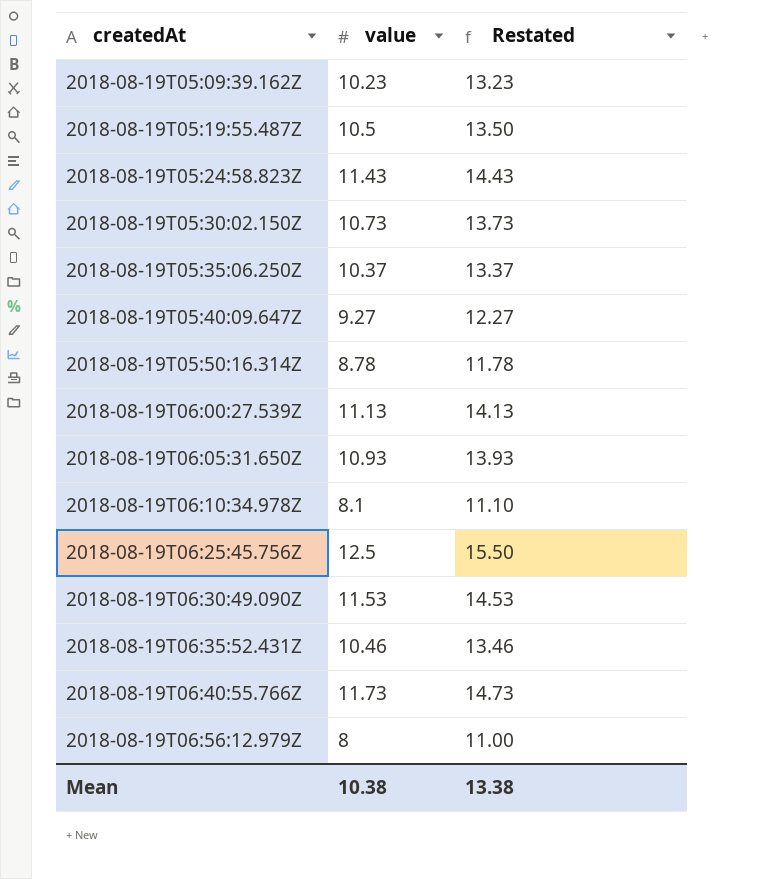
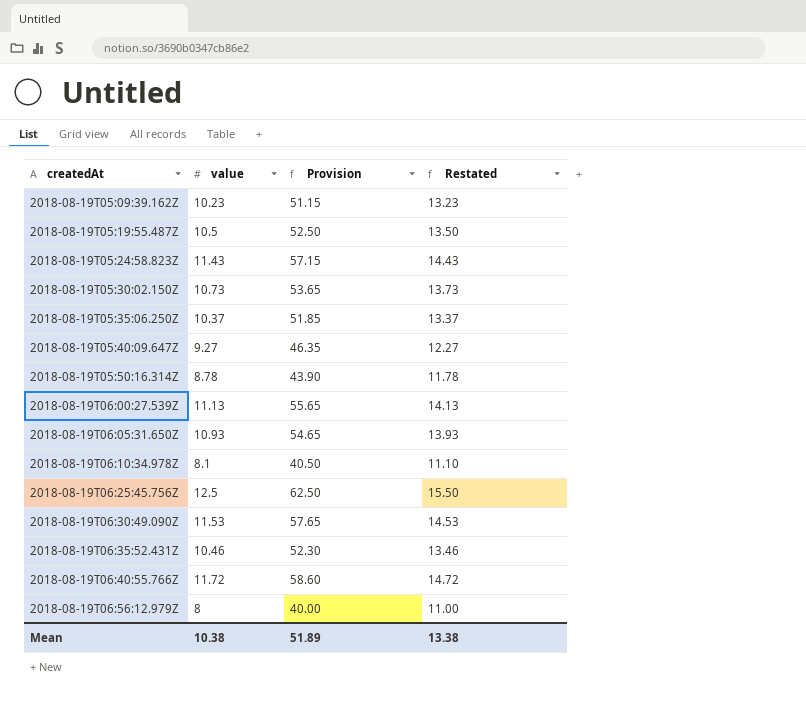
column Provision | formula: none -> [value] * 5
2018-08-19T06:40:55.766Z | value: 11.73 -> 11.72
2018-08-19T06:40:55.766Z | Restated: 14.73 -> 14.72

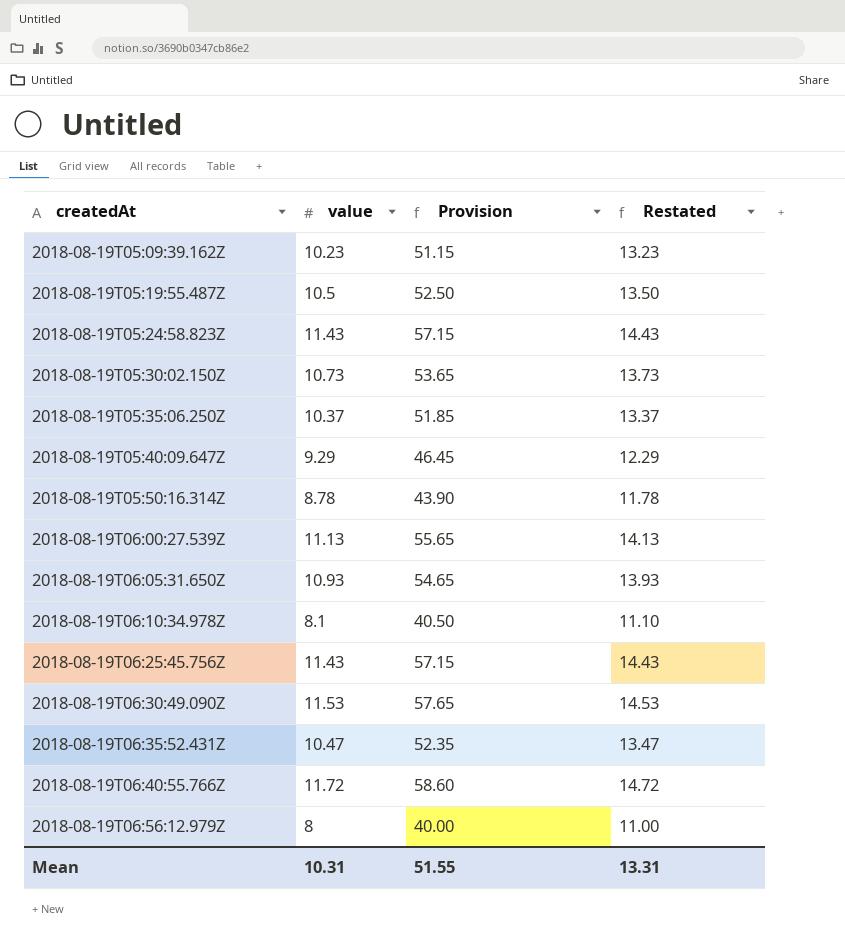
2018-08-19T05:40:09.647Z | value: 9.27 -> 9.29
2018-08-19T05:40:09.647Z | Provision: 46.35 -> 46.45
2018-08-19T05:40:09.647Z | Restated: 12.27 -> 12.29
2018-08-19T06:25:45.756Z | value: 12.5 -> 11.43
2018-08-19T06:25:45.756Z | Provision: 62.50 -> 57.15
2018-08-19T06:25:45.756Z | Restated: 15.50 -> 14.43
2018-08-19T06:35:52.431Z | value: 10.46 -> 10.47
2018-08-19T06:35:52.431Z | Provision: 52.30 -> 52.35
2018-08-19T06:35:52.431Z | Restated: 13.46 -> 13.47
Mean | value: 10.38 -> 10.31
Mean | Provision: 51.89 -> 51.55
Mean | Restated: 13.38 -> 13.31

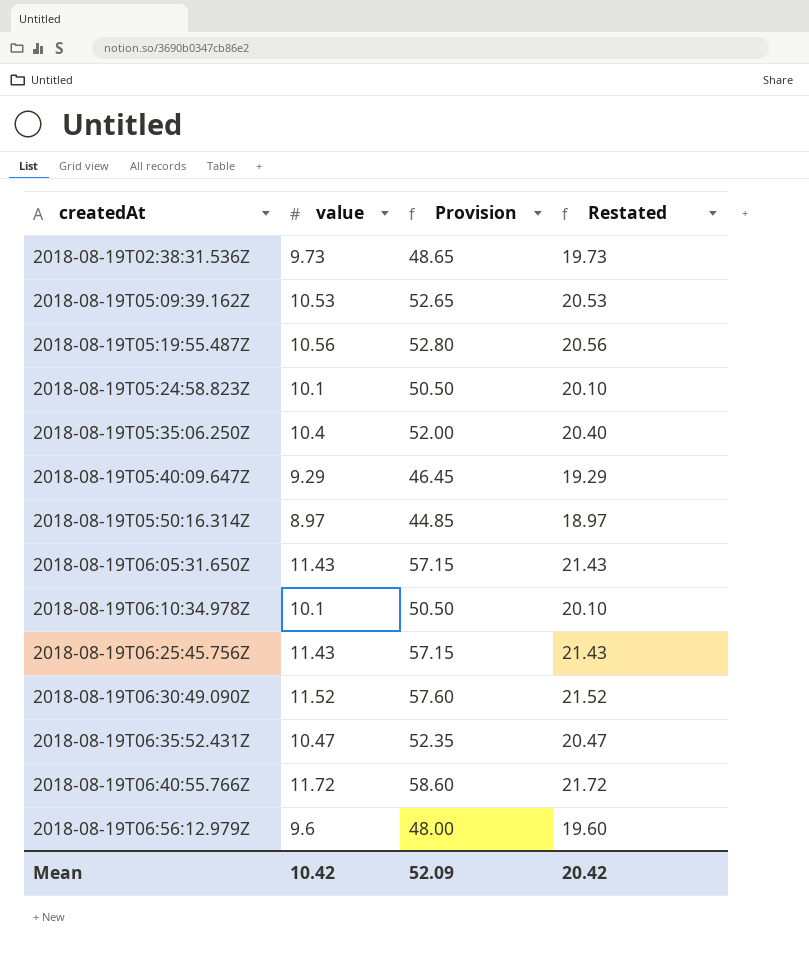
column Restated | formula: [value] + 3 -> [value] + 10
row 2018-08-19T05:30:02.150Z: 10.73 | 53.65 | 13.73 -> none
row 2018-08-19T06:00:27.539Z: 11.13 | 55.65 | 14.13 -> none
row 2018-08-19T02:38:31.536Z: none -> 9.73 | 48.65 | 19.73
2018-08-19T05:09:39.162Z | value: 10.23 -> 10.53
2018-08-19T05:09:39.162Z | Provision: 51.15 -> 52.65
2018-08-19T05:19:55.487Z | value: 10.5 -> 10.56
2018-08-19T05:19:55.487Z | Provision: 52.50 -> 52.80
2018-08-19T05:24:58.823Z | value: 11.43 -> 10.1
2018-08-19T05:24:58.823Z | Provision: 57.15 -> 50.50
2018-08-19T05:35:06.250Z | value: 10.37 -> 10.4
2018-08-19T05:35:06.250Z | Provision: 51.85 -> 52.00
2018-08-19T05:50:16.314Z | value: 8.78 -> 8.97
2018-08-19T05:50:16.314Z | Provision: 43.90 -> 44.85
2018-08-19T06:05:31.650Z | value: 10.93 -> 11.43
2018-08-19T06:05:31.650Z | Provision: 54.65 -> 57.15
2018-08-19T06:10:34.978Z | value: 8.1 -> 10.1
2018-08-19T06:10:34.978Z | Provision: 40.50 -> 50.50
2018-08-19T06:30:49.090Z | value: 11.53 -> 11.52
2018-08-19T06:30:49.090Z | Provision: 57.65 -> 57.60
2018-08-19T06:56:12.979Z | value: 8 -> 9.6
2018-08-19T06:56:12.979Z | Provision: 40.00 -> 48.00
Mean | value: 10.31 -> 10.42
Mean | Provision: 51.55 -> 52.09
Mean | Restated: 13.31 -> 20.42

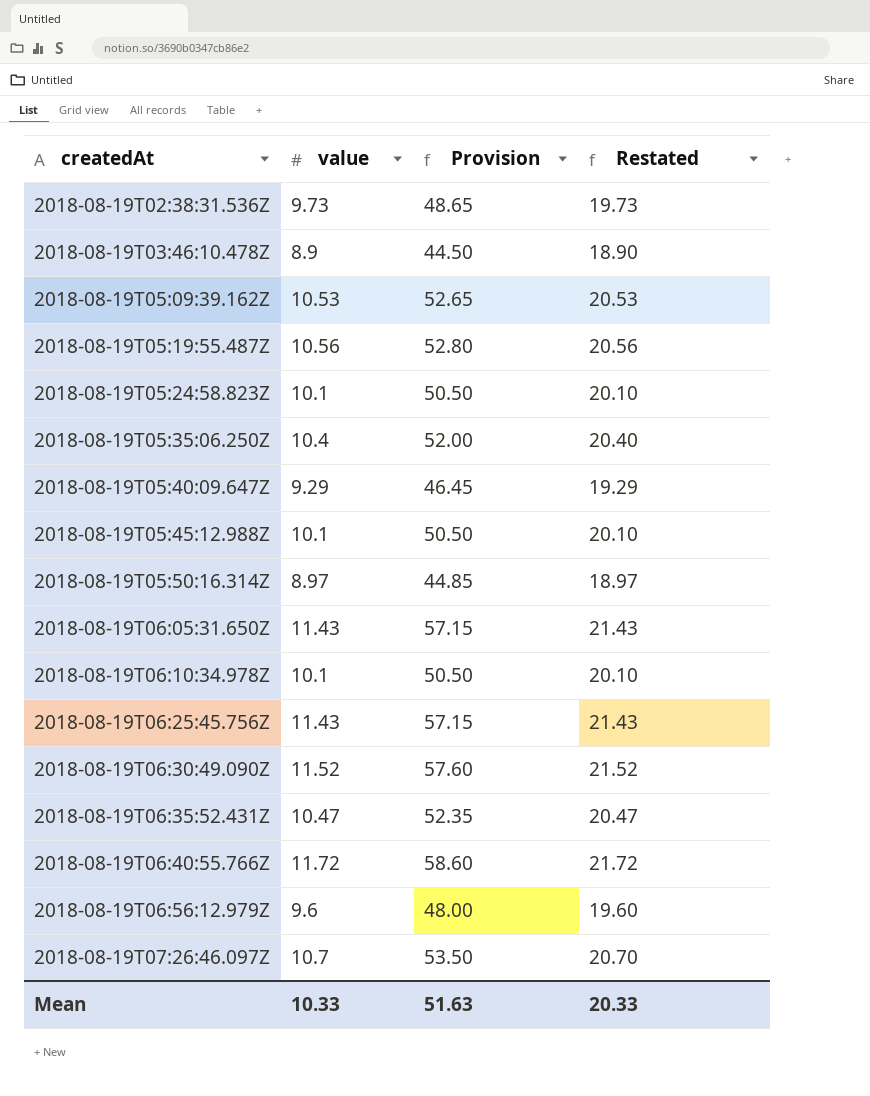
row 2018-08-19T03:46:10.478Z: none -> 8.9 | 44.50 | 18.90
row 2018-08-19T05:45:12.988Z: none -> 10.1 | 50.50 | 20.10
row 2018-08-19T07:26:46.097Z: none -> 10.7 | 53.50 | 20.70
Mean | value: 10.42 -> 10.33
Mean | Provision: 52.09 -> 51.63
Mean | Restated: 20.42 -> 20.33

